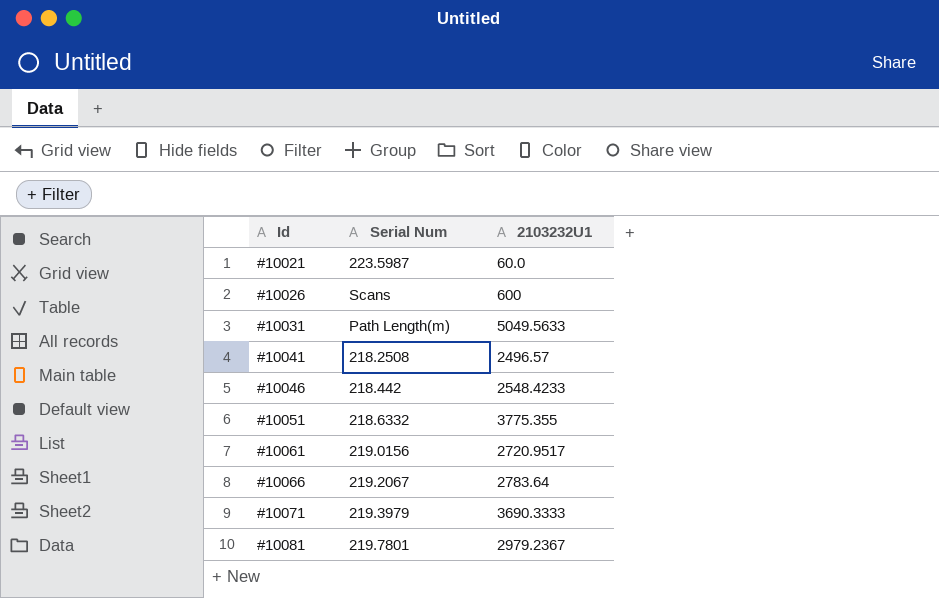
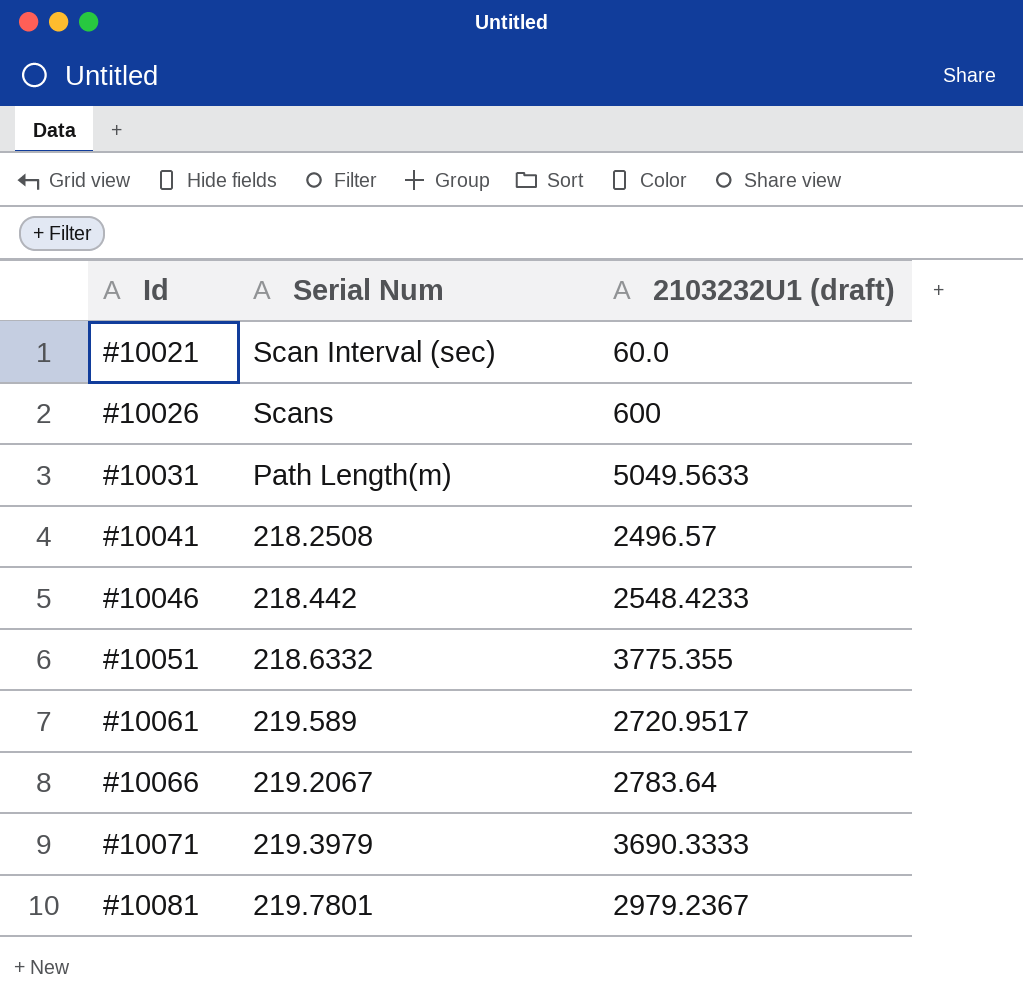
column name: 2103232U1 -> 2103232U1 (draft)
#10021 | Serial Num: 223.5987 -> Scan Interval (sec)
#10061 | Serial Num: 219.0156 -> 219.589

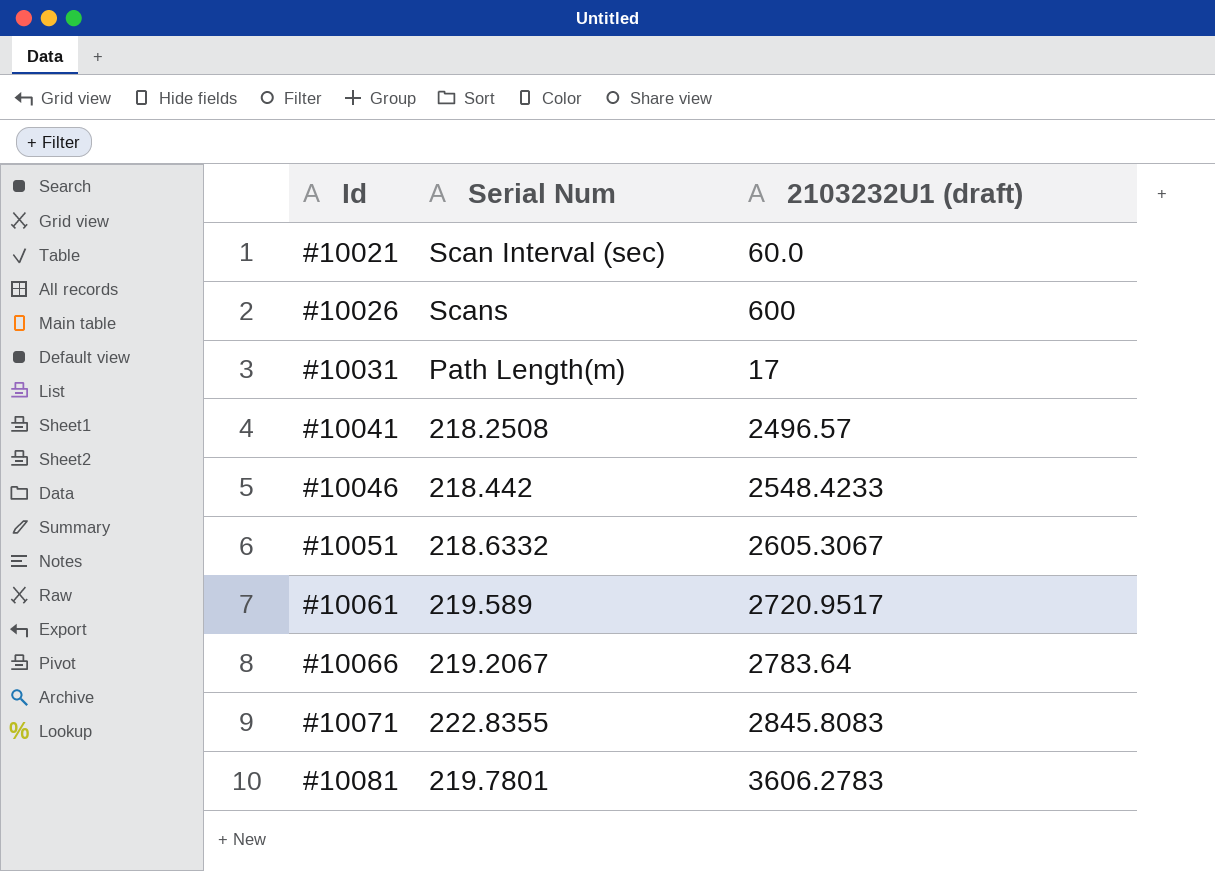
#10031 | 2103232U1 (draft): 5049.5633 -> 17
#10051 | 2103232U1 (draft): 3775.355 -> 2605.3067
#10071 | Serial Num: 219.3979 -> 222.8355
#10071 | 2103232U1 (draft): 3690.3333 -> 2845.8083
#10081 | 2103232U1 (draft): 2979.2367 -> 3606.2783

